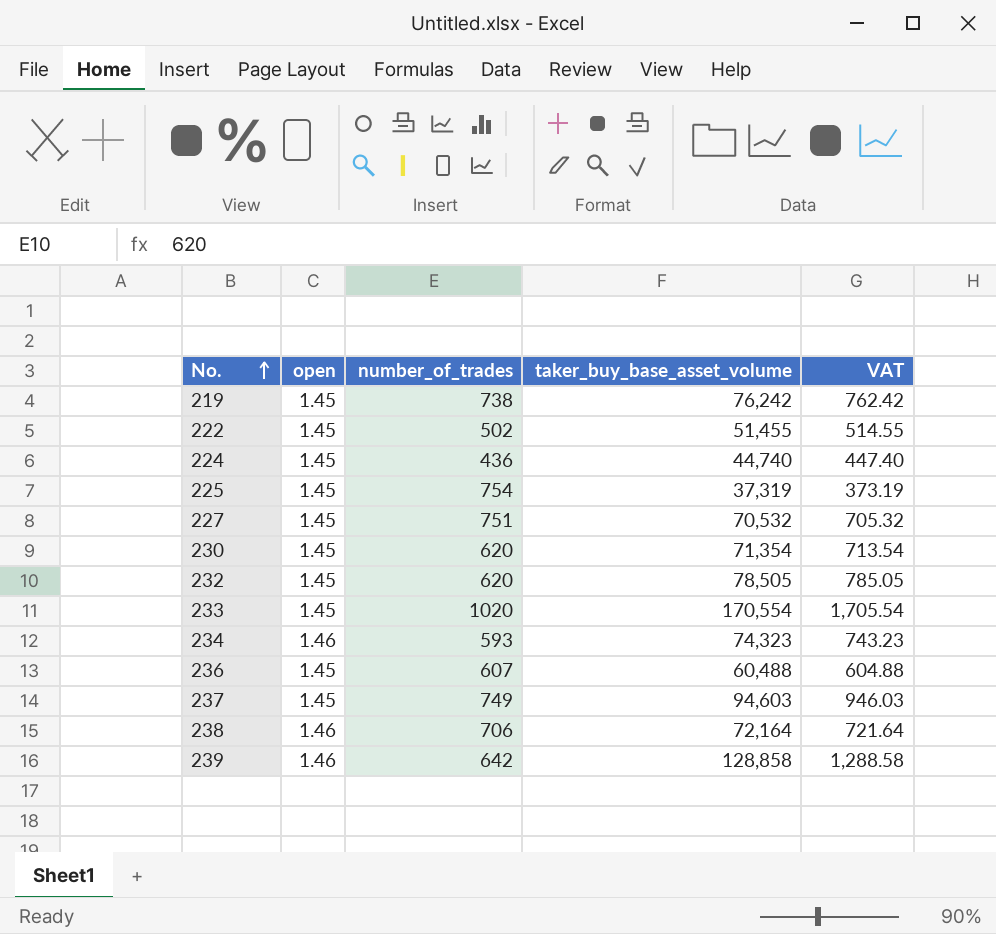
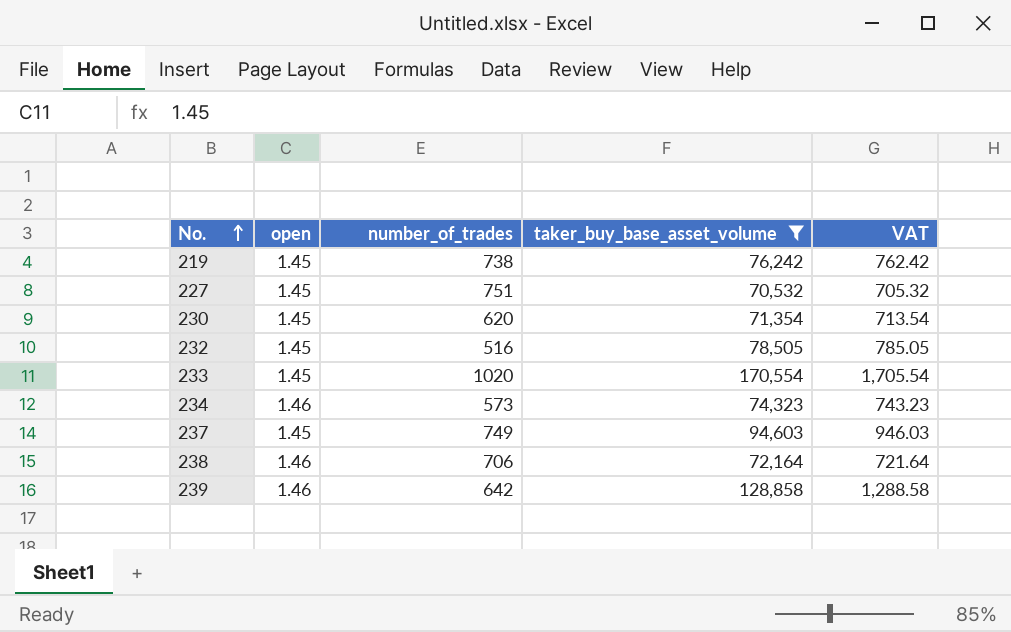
filter: none -> taker_buy_base_asset_volume >= 70,532
232 | number_of_trades: 620 -> 516
234 | number_of_trades: 593 -> 573

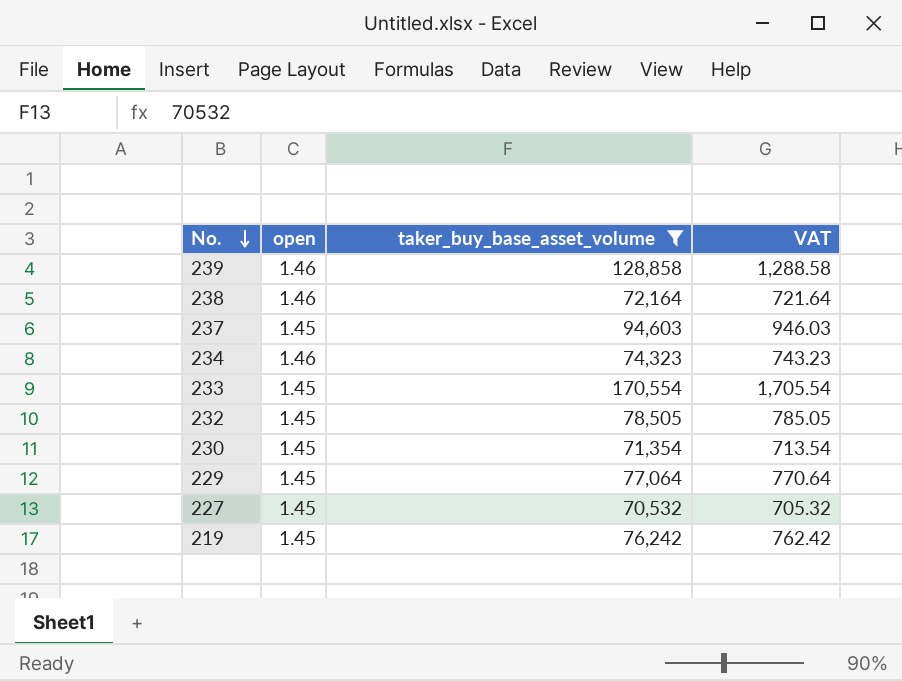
row order: No. ascending -> No. descending
column number_of_trades | position: 3 -> none
row 229: none -> 1.45 | 77,064 | 770.64

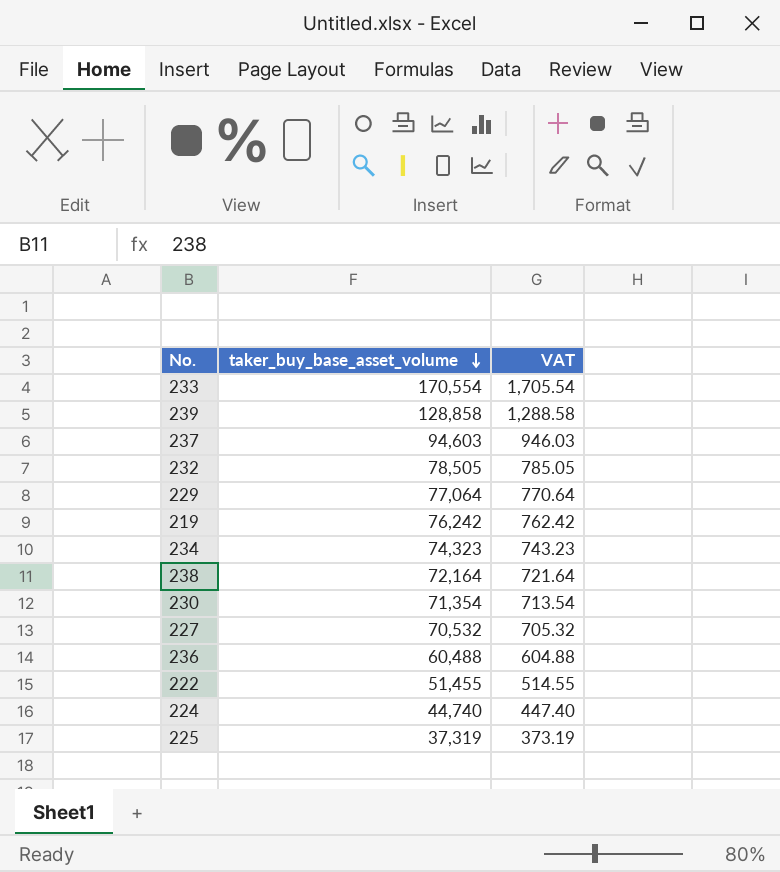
filter: taker_buy_base_asset_volume >= 70,532 -> none
row order: No. descending -> taker_buy_base_asset_volume descending
column open | position: 2 -> none

